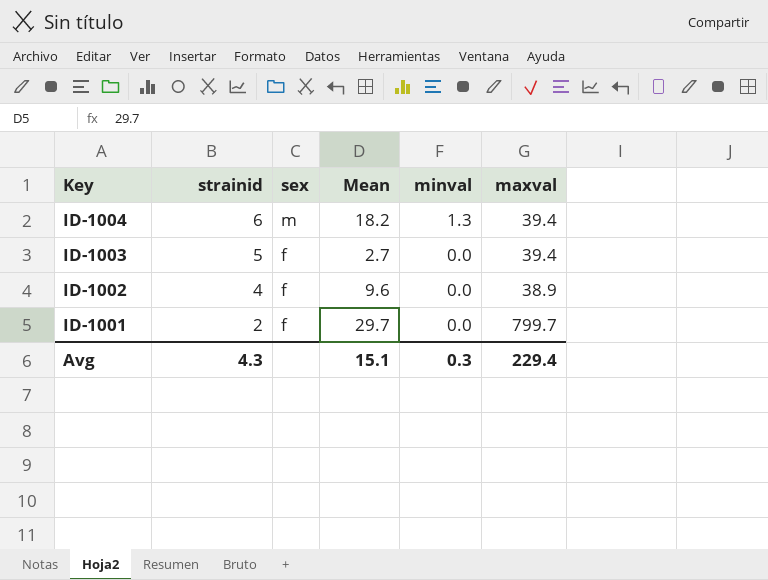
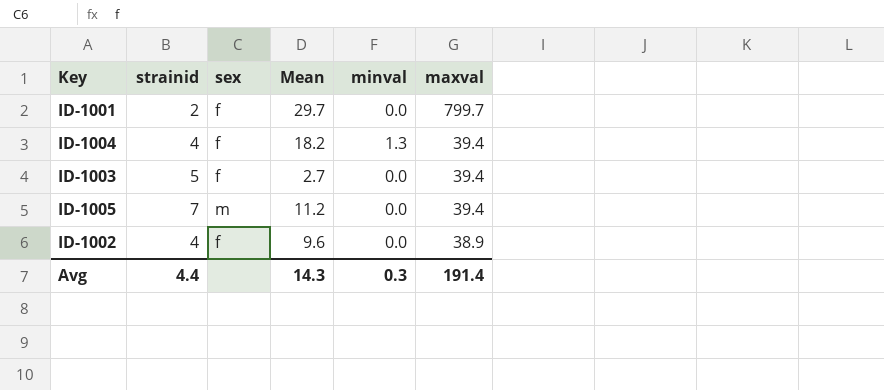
row order: Key descending -> maxval descending
ID-1004 | strainid: 6 -> 4
ID-1004 | sex: m -> f
row ID-1005: none -> 7 | m | 11.2 | 0.0 | 39.4
Avg | strainid: 4.3 -> 4.4
Avg | Mean: 15.1 -> 14.3
Avg | maxval: 229.4 -> 191.4

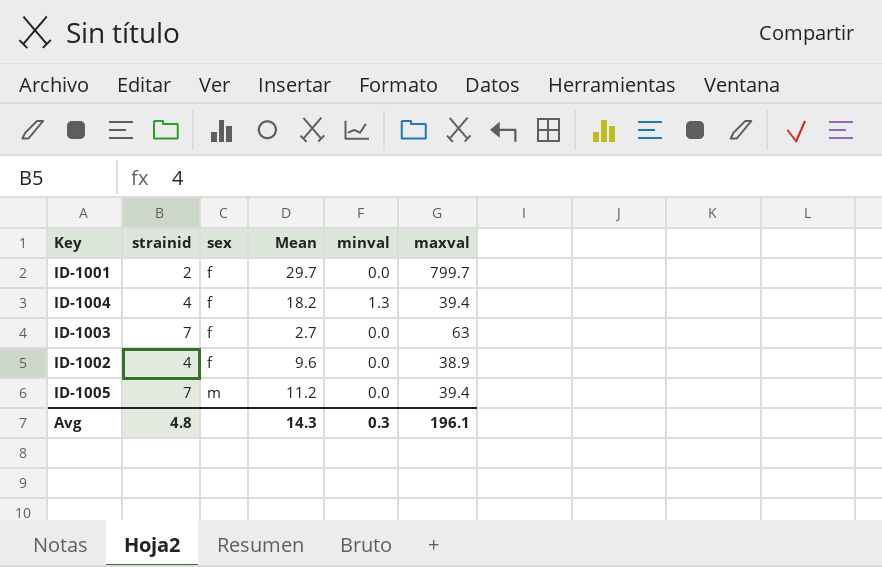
row order: maxval descending -> sex ascending
ID-1003 | strainid: 5 -> 7
ID-1003 | maxval: 39.4 -> 63
Avg | strainid: 4.4 -> 4.8
Avg | maxval: 191.4 -> 196.1

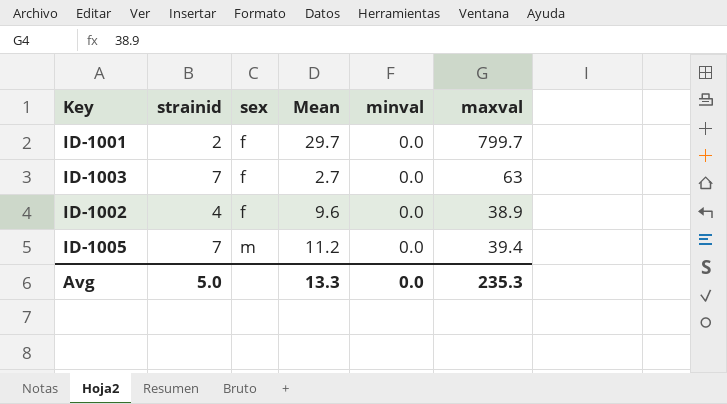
row ID-1004: 4 | f | 18.2 | 1.3 | 39.4 -> none
Avg | strainid: 4.8 -> 5.0
Avg | Mean: 14.3 -> 13.3
Avg | minval: 0.3 -> 0.0
Avg | maxval: 196.1 -> 235.3

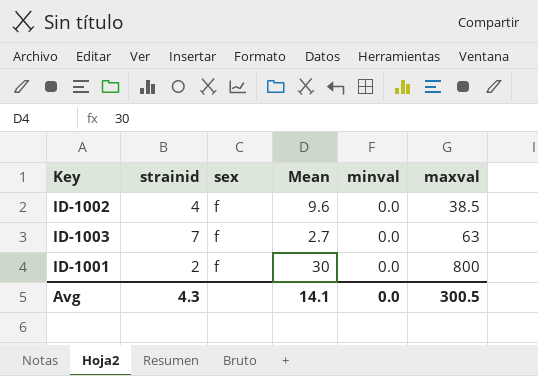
row order: sex ascending -> maxval ascending
row ID-1005: 7 | m | 11.2 | 0.0 | 39.4 -> none
ID-1002 | maxval: 38.9 -> 38.5
ID-1001 | Mean: 29.7 -> 30
ID-1001 | maxval: 799.7 -> 800
Avg | strainid: 5.0 -> 4.3
Avg | Mean: 13.3 -> 14.1
Avg | maxval: 235.3 -> 300.5

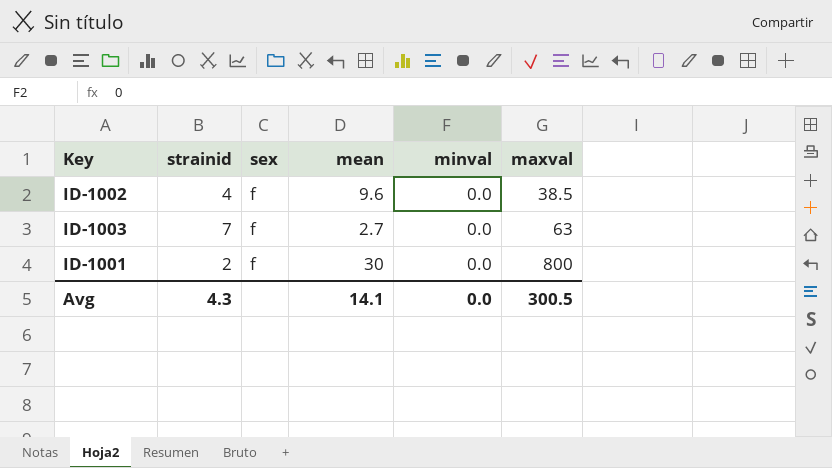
column name: Mean -> mean

